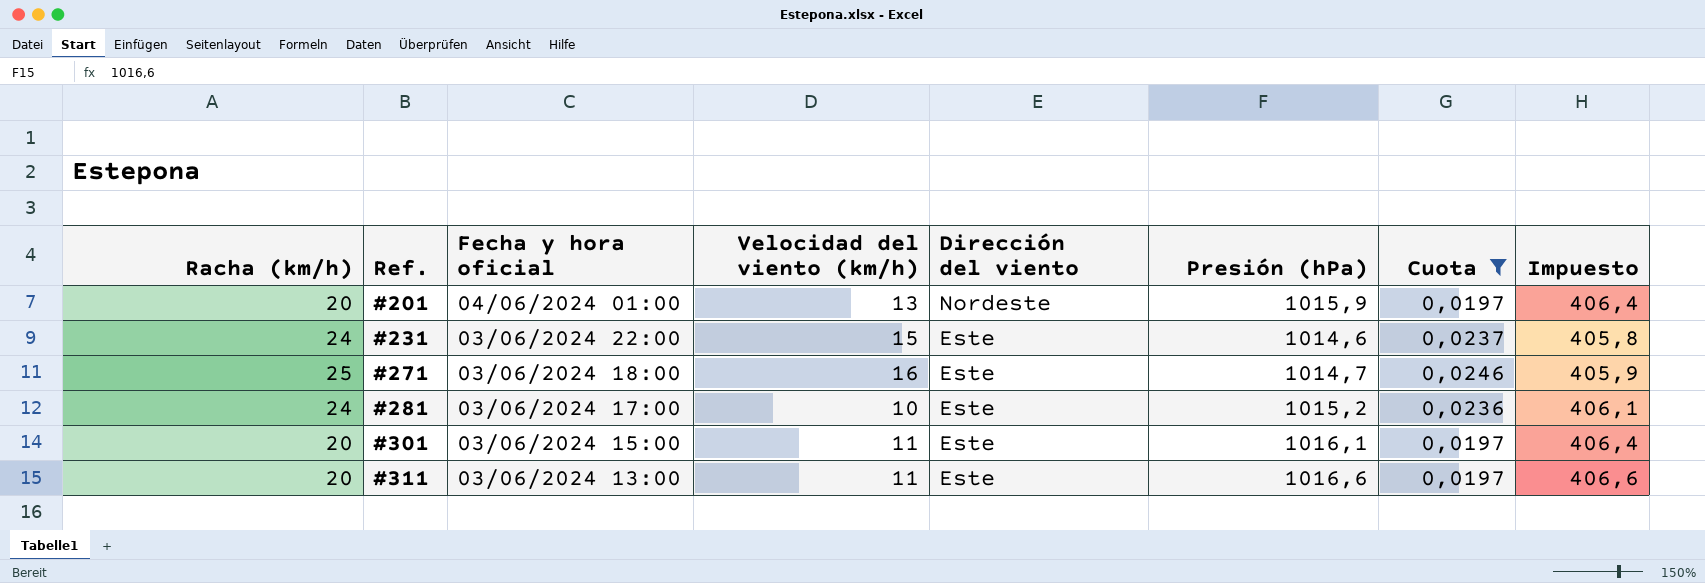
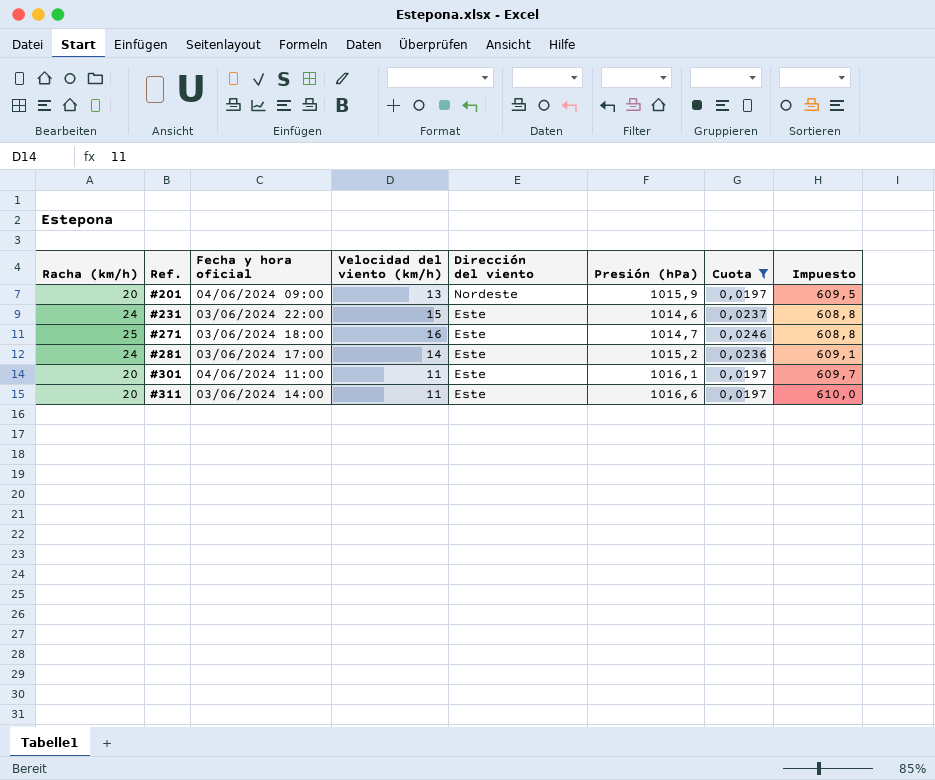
column Impuesto | formula: [Presión (hPa)] * 0,4 -> [Presión (hPa)] * 0,6
#201 | Fecha y hora oficial: 04/06/2024 01:00 -> 04/06/2024 09:00
#281 | Velocidad del viento (km/h): 10 -> 14
#301 | Fecha y hora oficial: 03/06/2024 15:00 -> 04/06/2024 11:00
#311 | Fecha y hora oficial: 03/06/2024 13:00 -> 03/06/2024 14:00

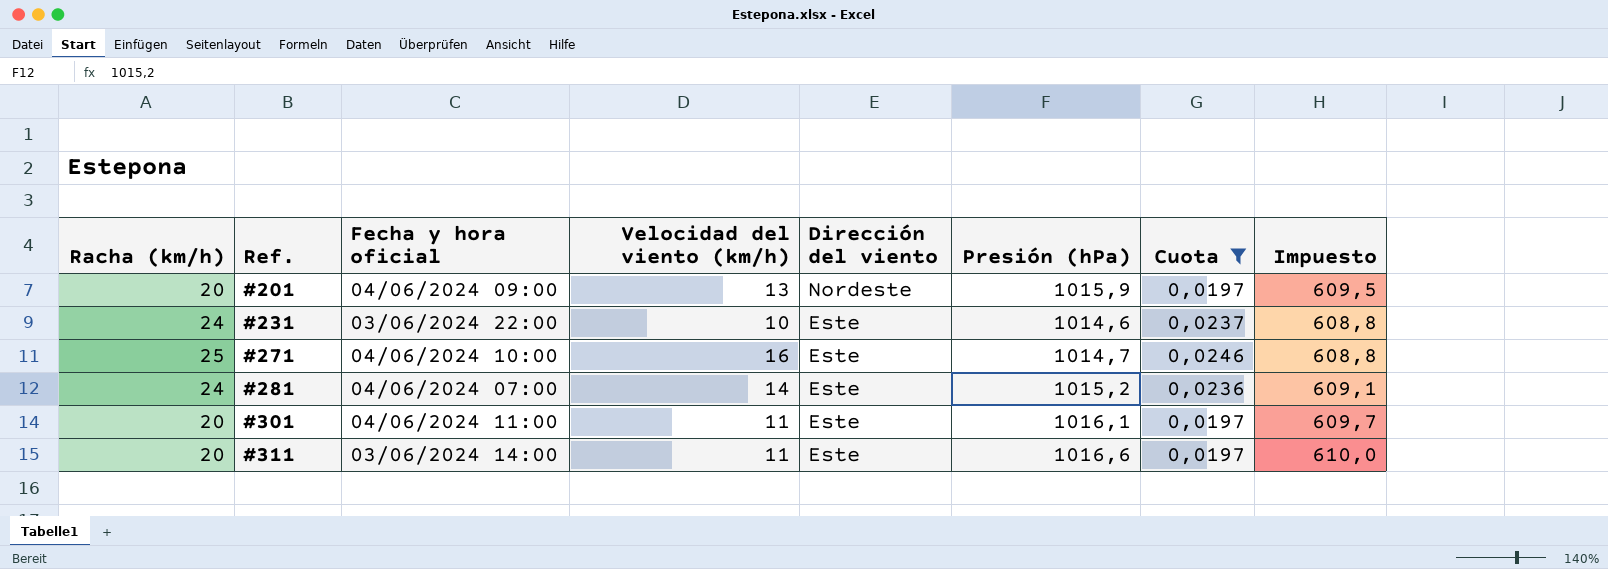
#231 | Velocidad del viento (km/h): 15 -> 10
#271 | Fecha y hora oficial: 03/06/2024 18:00 -> 04/06/2024 10:00
#281 | Fecha y hora oficial: 03/06/2024 17:00 -> 04/06/2024 07:00

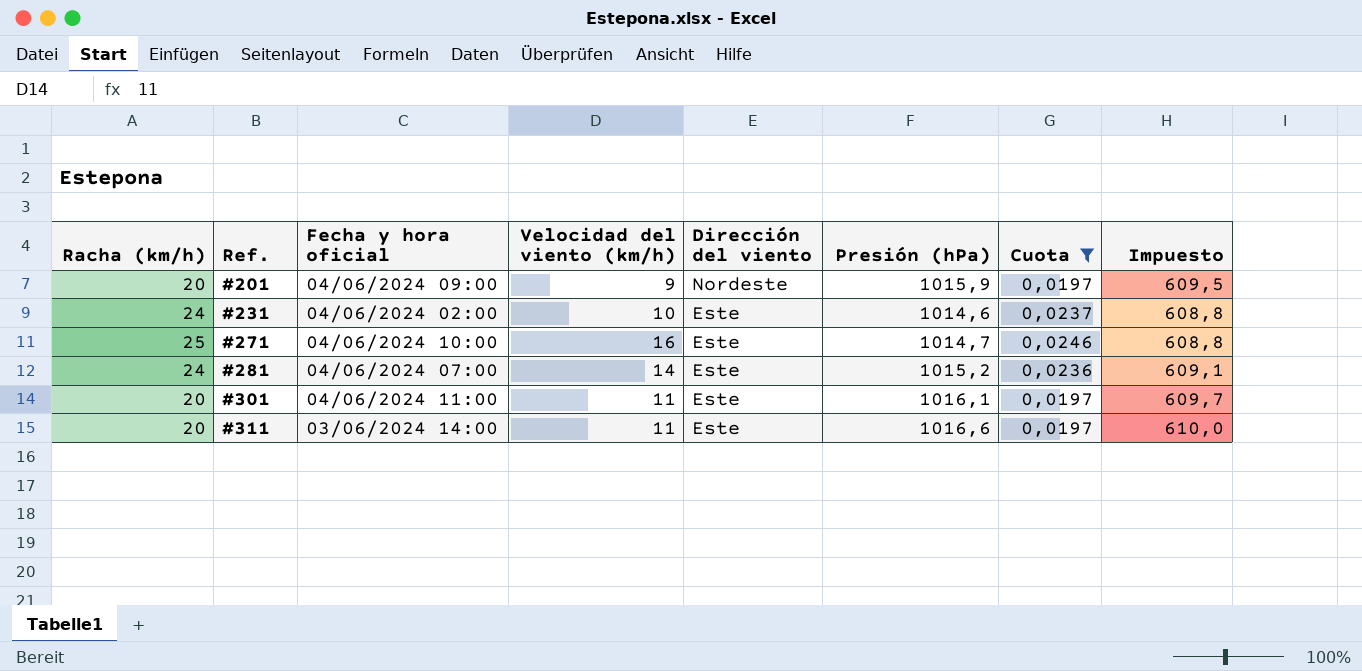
#201 | Velocidad del viento (km/h): 13 -> 9
#231 | Fecha y hora oficial: 03/06/2024 22:00 -> 04/06/2024 02:00

